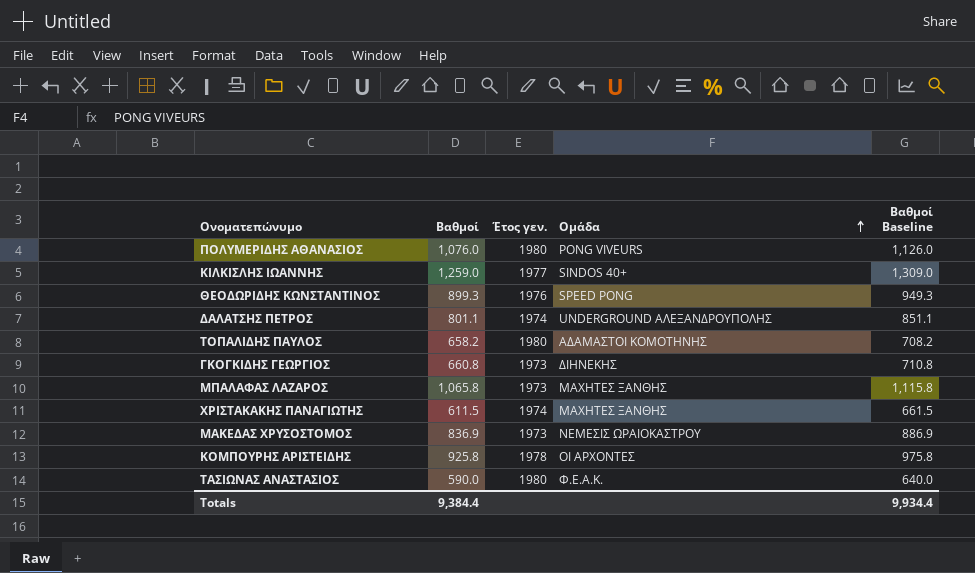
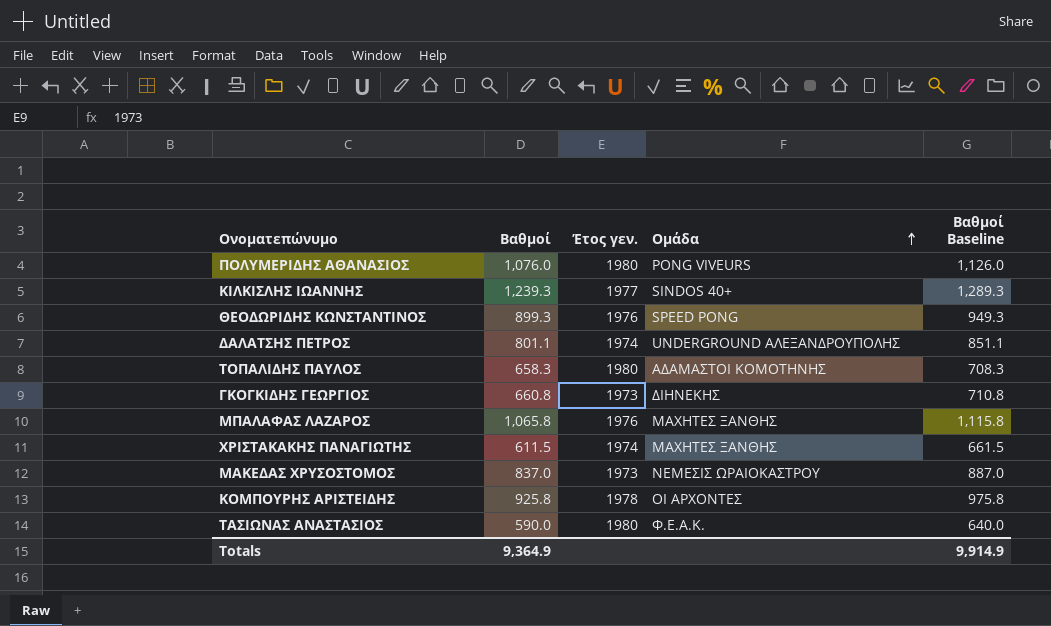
ΚΙΛΚΙΣΛΗΣ ΙΩΑΝΝΗΣ | Βαθμοί: 1,259.0 -> 1,239.3
ΚΙΛΚΙΣΛΗΣ ΙΩΑΝΝΗΣ | Βαθμοί Baseline: 1,309.0 -> 1,289.3
ΤΟΠΑΛΙΔΗΣ ΠΑΥΛΟΣ | Βαθμοί: 658.2 -> 658.3
ΤΟΠΑΛΙΔΗΣ ΠΑΥΛΟΣ | Βαθμοί Baseline: 708.2 -> 708.3
ΜΠΑΛΑΦΑΣ ΛΑΖΑΡΟΣ | Έτος γεν.: 1973 -> 1976
ΜΑΚΕΔΑΣ ΧΡΥΣΟΣΤΟΜΟΣ | Βαθμοί: 836.9 -> 837.0
ΜΑΚΕΔΑΣ ΧΡΥΣΟΣΤΟΜΟΣ | Βαθμοί Baseline: 886.9 -> 887.0
Totals | Βαθμοί: 9,384.4 -> 9,364.9
Totals | Βαθμοί Baseline: 9,934.4 -> 9,914.9

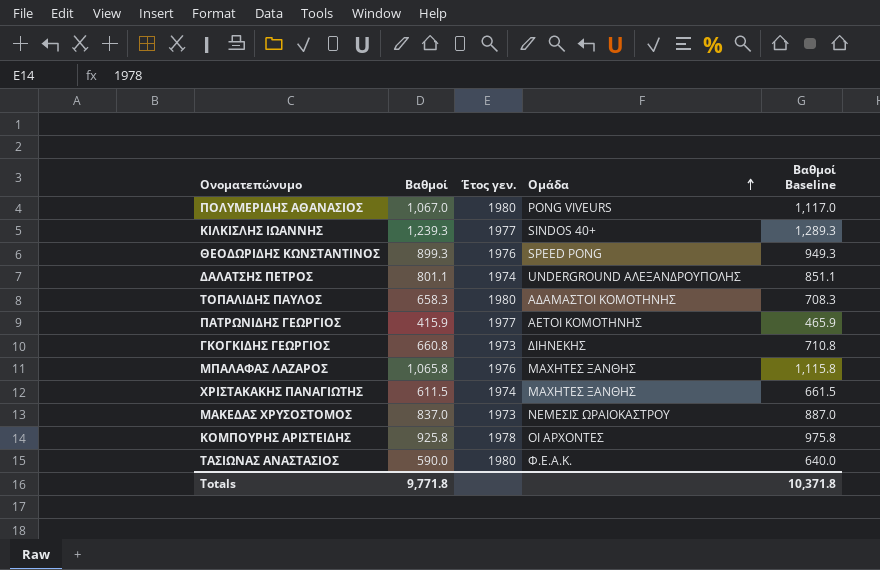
ΠΟΛΥΜΕΡΙΔΗΣ ΑΘΑΝΑΣΙΟΣ | Βαθμοί: 1,076.0 -> 1,067.0
ΠΟΛΥΜΕΡΙΔΗΣ ΑΘΑΝΑΣΙΟΣ | Βαθμοί Baseline: 1,126.0 -> 1,117.0
row ΠΑΤΡΩΝΙΔΗΣ ΓΕΩΡΓΙΟΣ: none -> 415.9 | 1977 | ΑΕΤΟΙ ΚΟΜΟΤΗΝΗΣ | 465.9
Totals | Βαθμοί: 9,364.9 -> 9,771.8
Totals | Βαθμοί Baseline: 9,914.9 -> 10,371.8

